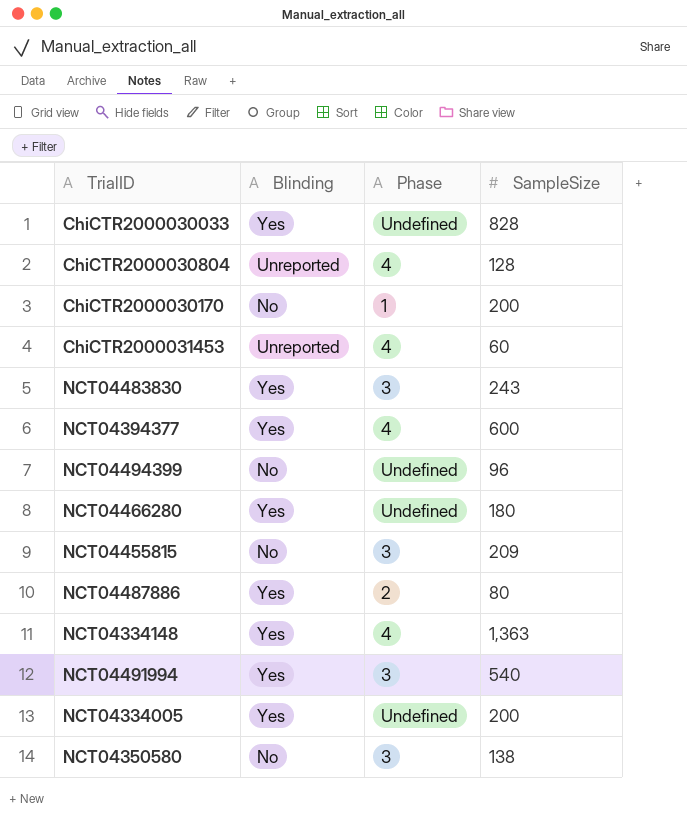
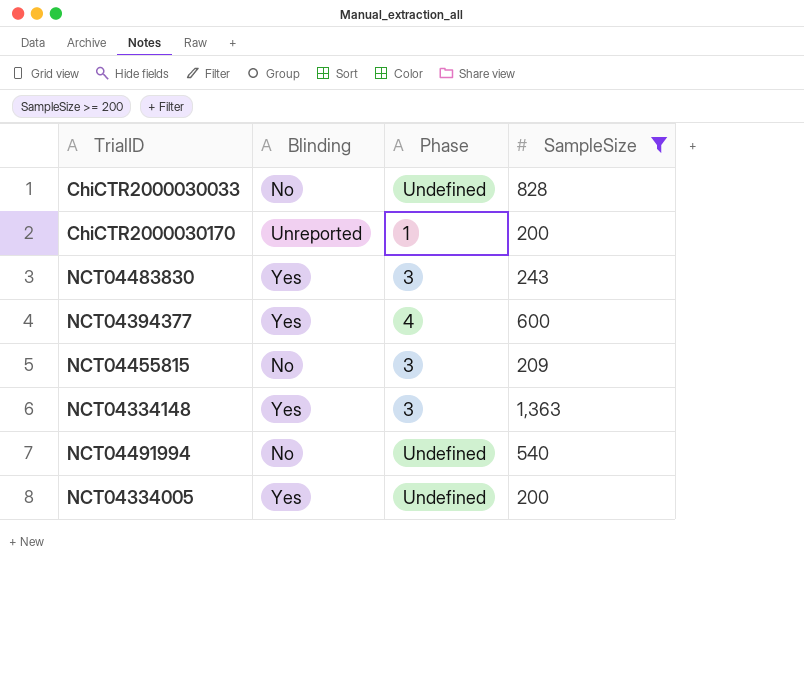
filter: none -> SampleSize >= 200
ChiCTR2000030033 | Blinding: Yes -> No
ChiCTR2000030170 | Blinding: No -> Unreported
NCT04334148 | Phase: 4 -> 3
NCT04491994 | Blinding: Yes -> No
NCT04491994 | Phase: 3 -> Undefined

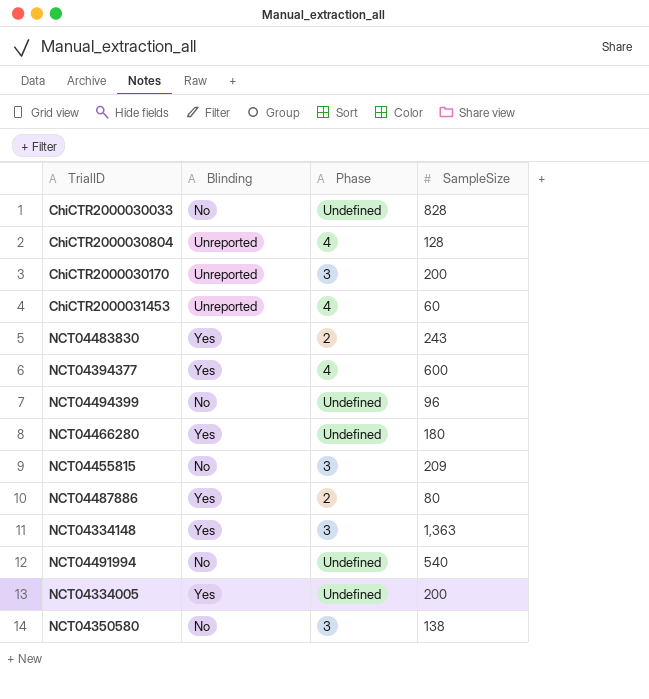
filter: SampleSize >= 200 -> none
ChiCTR2000030170 | Phase: 1 -> 3
NCT04483830 | Phase: 3 -> 2

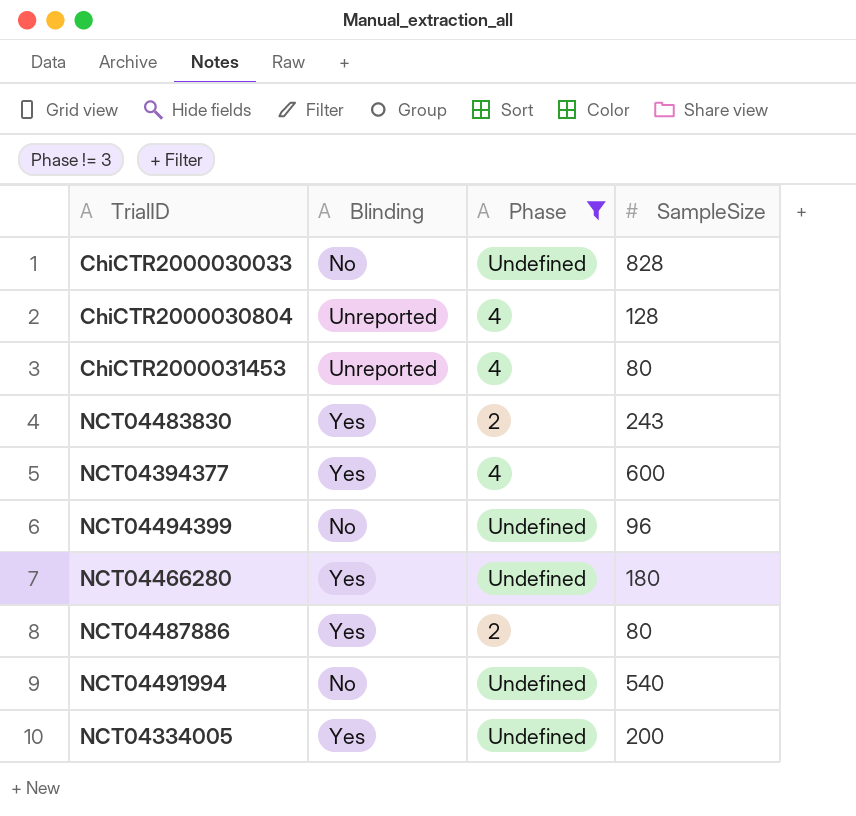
filter: none -> Phase != 3
ChiCTR2000031453 | SampleSize: 60 -> 80

